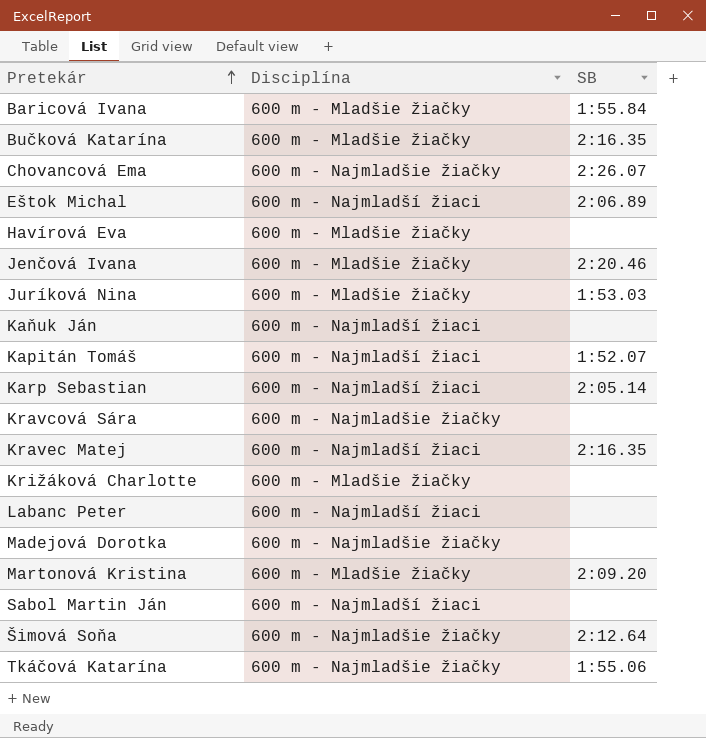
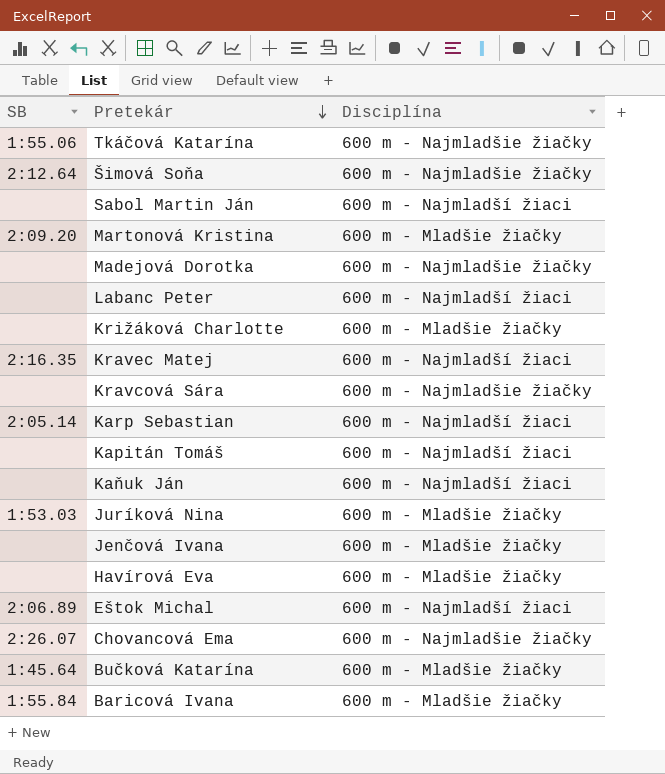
row order: Pretekár ascending -> Pretekár descending
column SB | position: 3 -> 1
Kapitán Tomáš | SB: 1:52.07 -> none
Jenčová Ivana | SB: 2:20.46 -> none
Bučková Katarína | SB: 2:16.35 -> 1:45.64

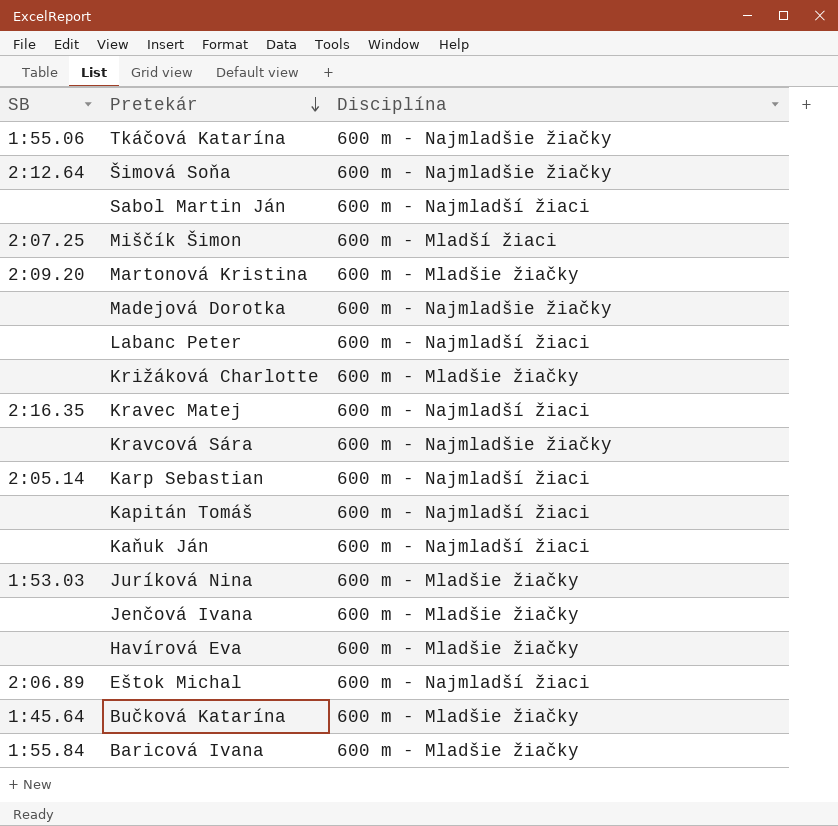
row Chovancová Ema: 2:26.07 | 600 m - Najmladšie žiačky -> none
row Miščík Šimon: none -> 2:07.25 | 600 m - Mladší žiaci

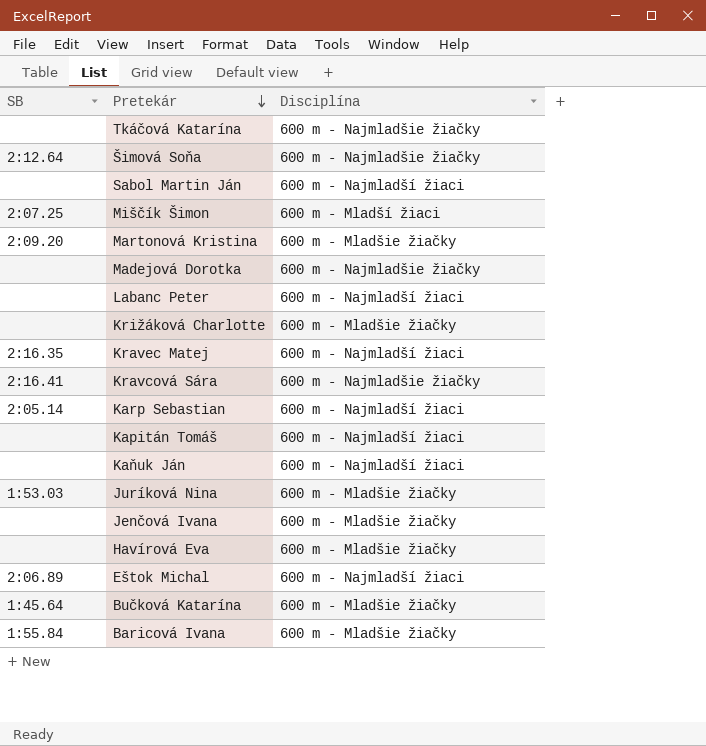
Tkáčová Katarína | SB: 1:55.06 -> none
Kravcová Sára | SB: none -> 2:16.41

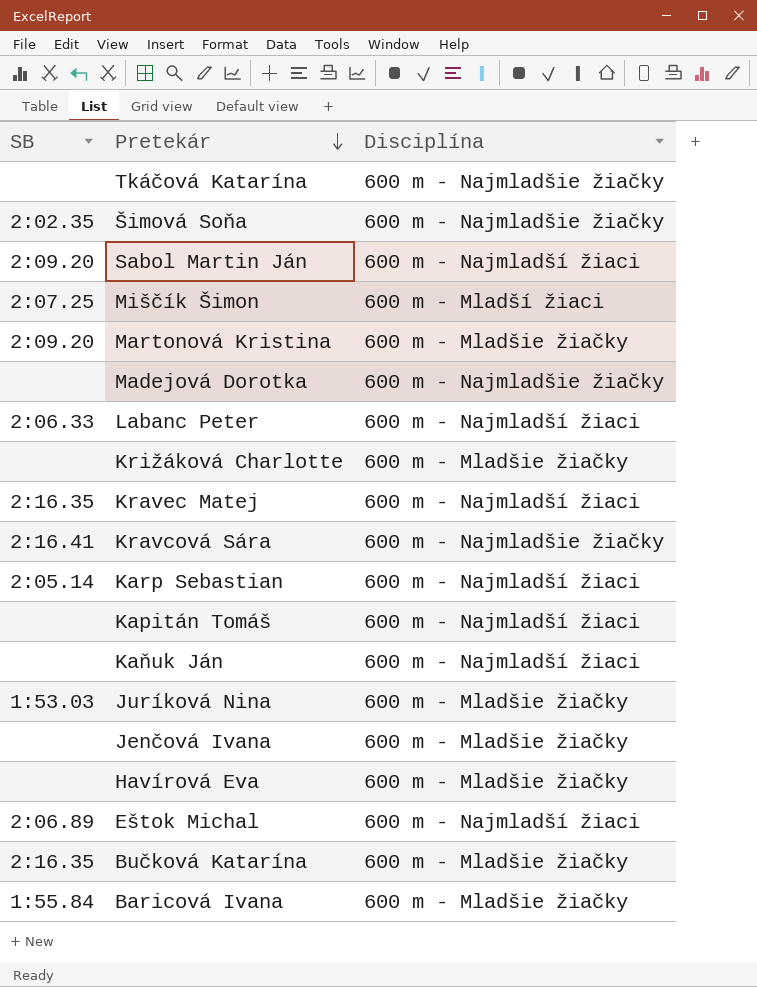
Šimová Soňa | SB: 2:12.64 -> 2:02.35
Sabol Martin Ján | SB: none -> 2:09.20
Labanc Peter | SB: none -> 2:06.33
Bučková Katarína | SB: 1:45.64 -> 2:16.35

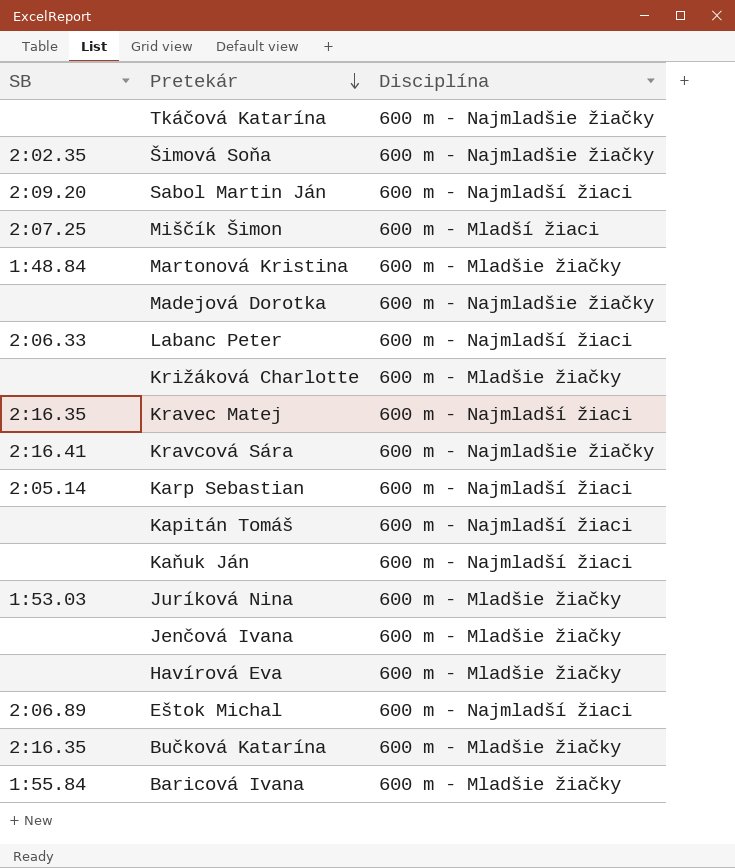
Martonová Kristina | SB: 2:09.20 -> 1:48.84

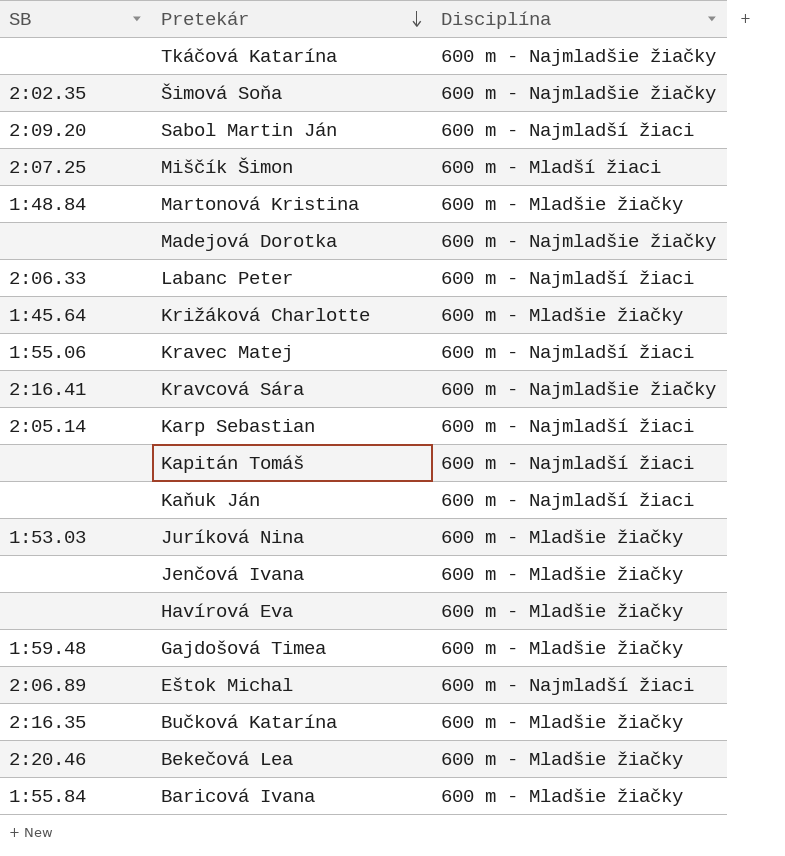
Križáková Charlotte | SB: none -> 1:45.64
Kravec Matej | SB: 2:16.35 -> 1:55.06
row Gajdošová Timea: none -> 1:59.48 | 600 m - Mladšie žiačky
row Bekečová Lea: none -> 2:20.46 | 600 m - Mladšie žiačky

